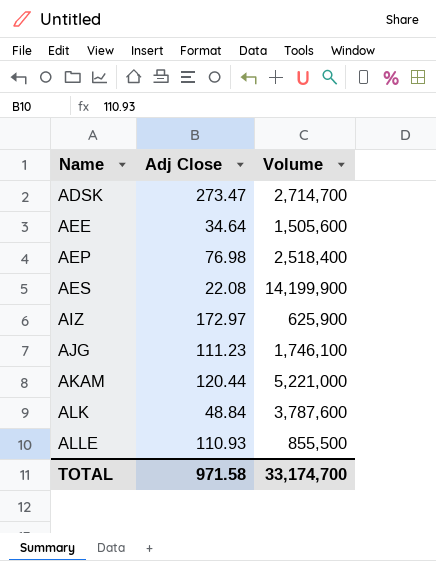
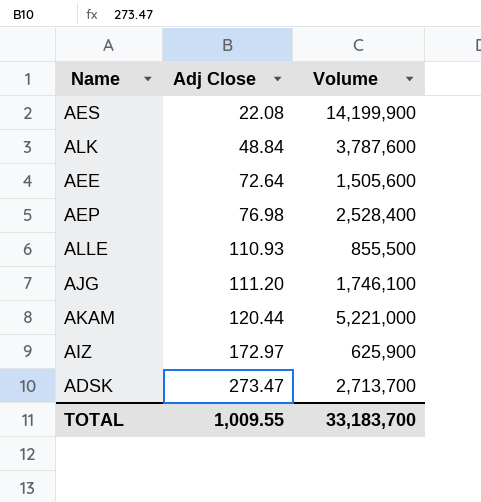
row order: Name ascending -> Adj Close ascending
AEE | Adj Close: 34.64 -> 72.64
AEP | Volume: 2,518,400 -> 2,528,400
AJG | Adj Close: 111.23 -> 111.20
ADSK | Volume: 2,714,700 -> 2,713,700
TOTAL | Adj Close: 971.58 -> 1,009.55
TOTAL | Volume: 33,174,700 -> 33,183,700

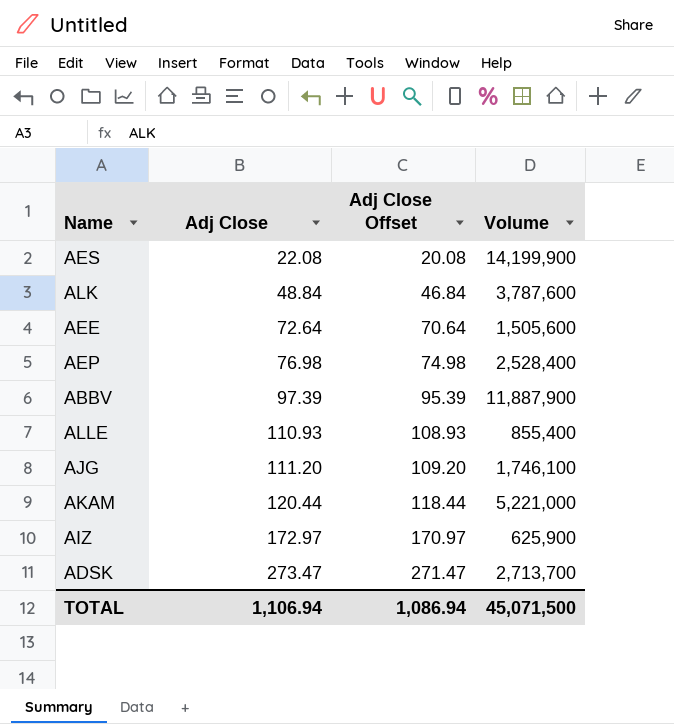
column Adj Close Offset | formula: none -> [Adj Close] - 2
row ABBV: none -> 97.39 | 95.39 | 11,887,900
ALLE | Volume: 855,500 -> 855,400
TOTAL | Adj Close: 1,009.55 -> 1,106.94
TOTAL | Volume: 33,183,700 -> 45,071,500

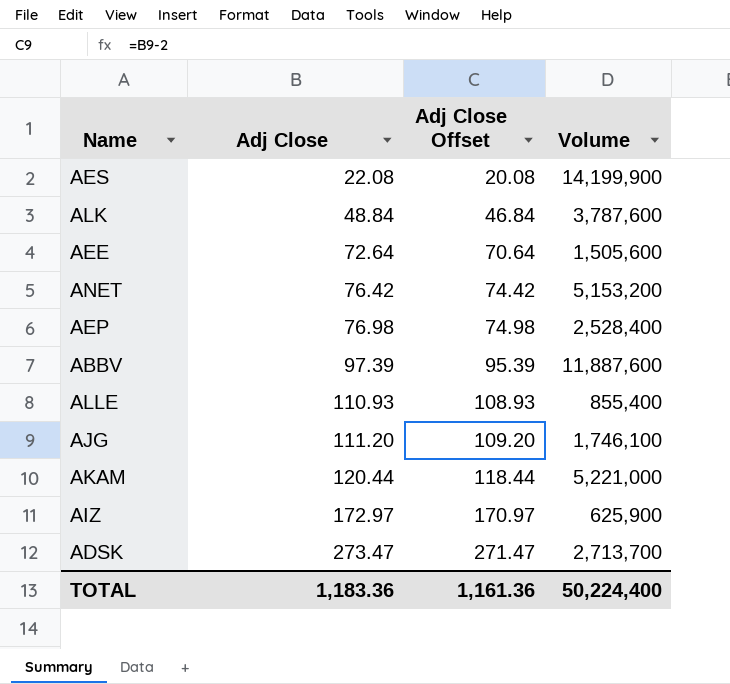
row ANET: none -> 76.42 | 74.42 | 5,153,200
ABBV | Volume: 11,887,900 -> 11,887,600
TOTAL | Adj Close: 1,106.94 -> 1,183.36
TOTAL | Adj Close Offset: 1,086.94 -> 1,161.36
TOTAL | Volume: 45,071,500 -> 50,224,400

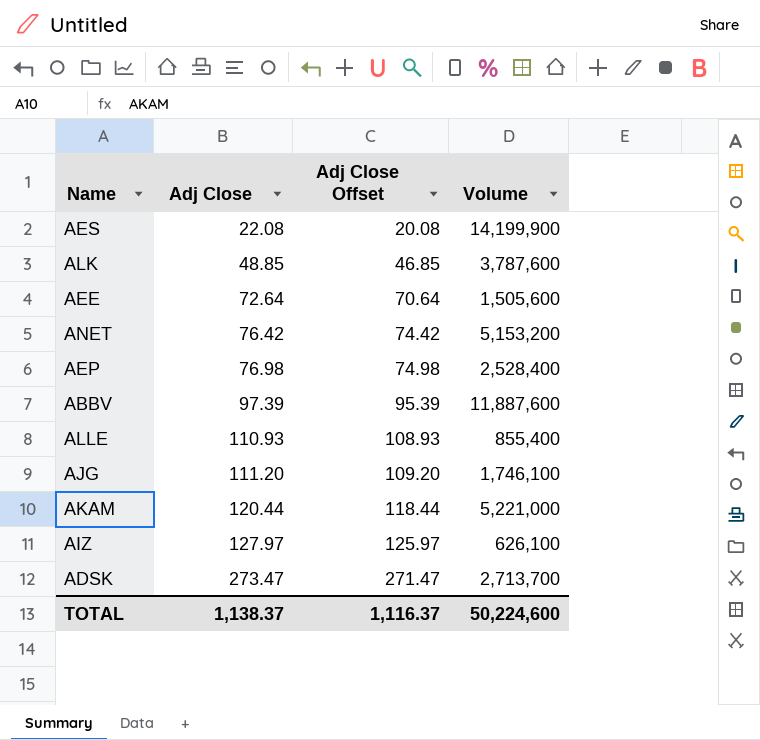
ALK | Adj Close: 48.84 -> 48.85
ALK | Adj Close Offset: 46.84 -> 46.85
AIZ | Adj Close: 172.97 -> 127.97
AIZ | Adj Close Offset: 170.97 -> 125.97
AIZ | Volume: 625,900 -> 626,100
TOTAL | Adj Close: 1,183.36 -> 1,138.37
TOTAL | Adj Close Offset: 1,161.36 -> 1,116.37
TOTAL | Volume: 50,224,400 -> 50,224,600

